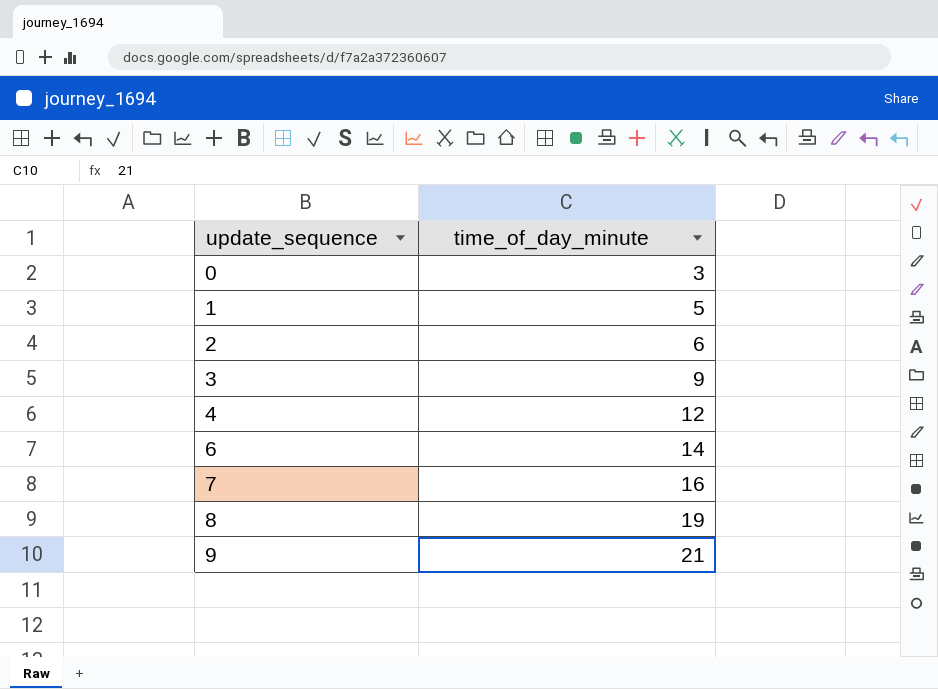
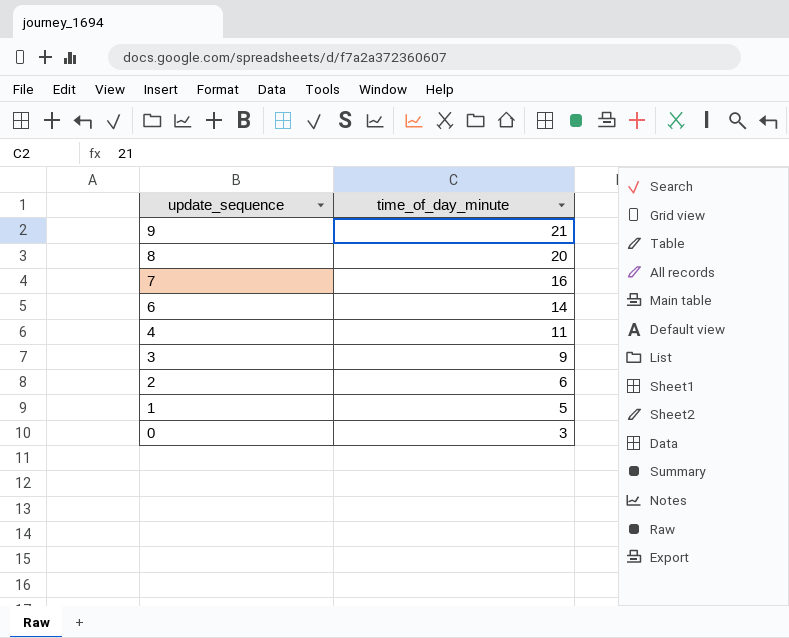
row order: update_sequence ascending -> update_sequence descending
8 | time_of_day_minute: 19 -> 20
4 | time_of_day_minute: 12 -> 11

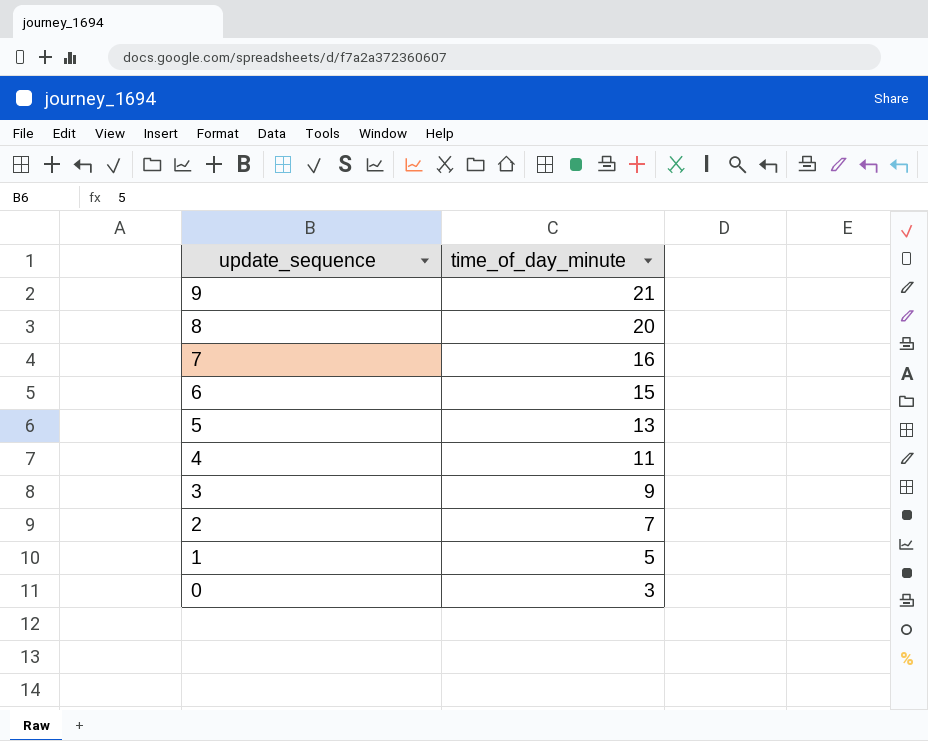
6 | time_of_day_minute: 14 -> 15
row 5: none -> 13
2 | time_of_day_minute: 6 -> 7

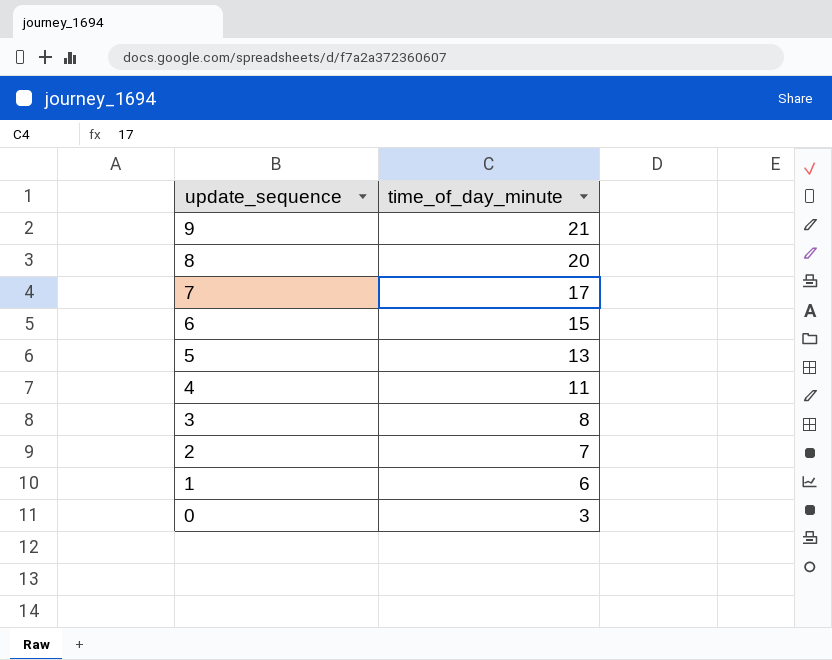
7 | time_of_day_minute: 16 -> 17
3 | time_of_day_minute: 9 -> 8
1 | time_of_day_minute: 5 -> 6

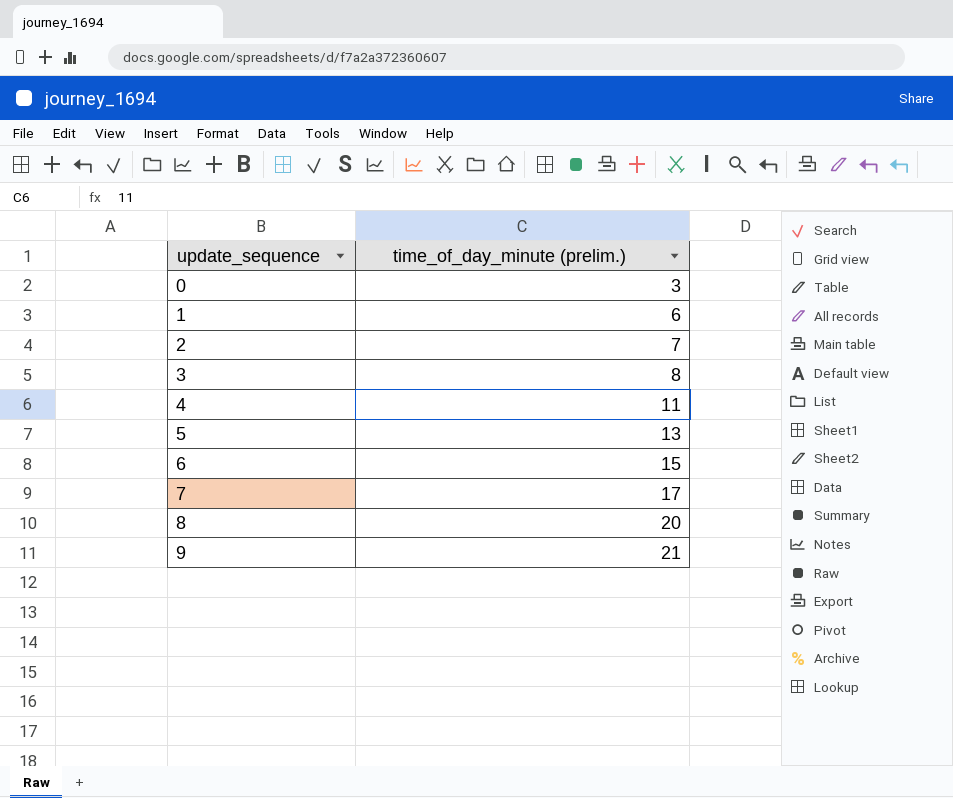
row order: update_sequence descending -> update_sequence ascending
column name: time_of_day_minute -> time_of_day_minute (prelim.)

